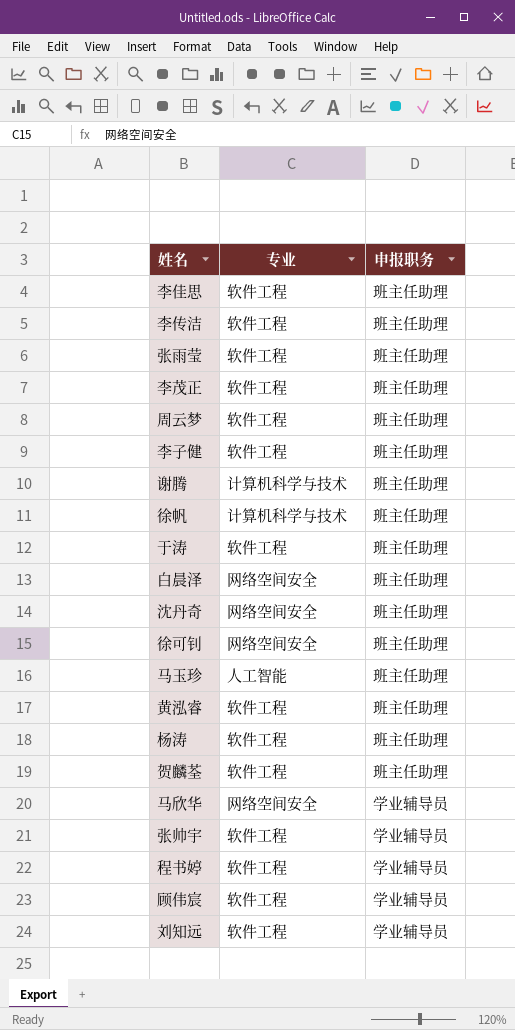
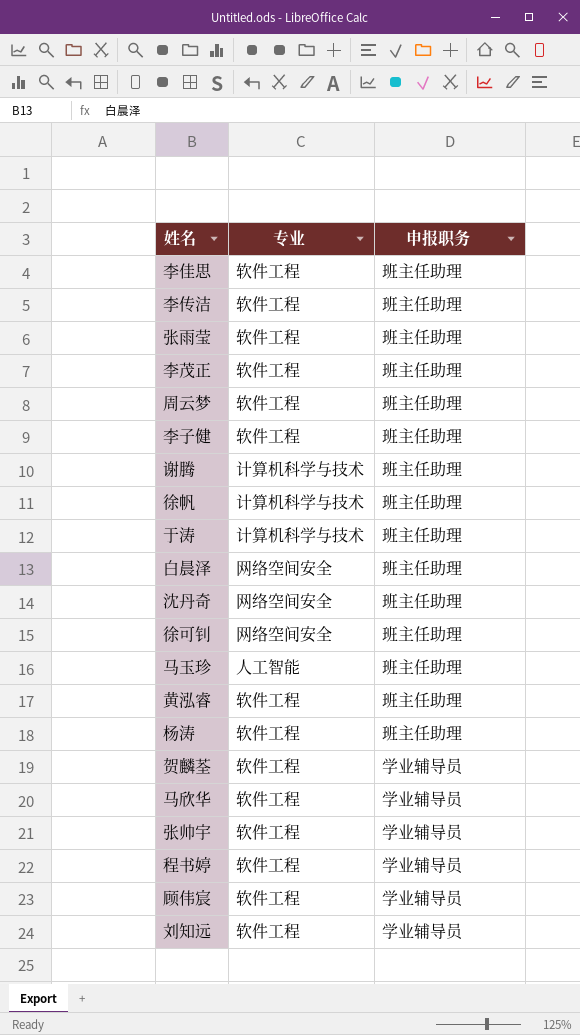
于涛 | 专业: 软件工程 -> 计算机科学与技术
贺麟荃 | 申报职务: 班主任助理 -> 学业辅导员
马欣华 | 专业: 网络空间安全 -> 软件工程

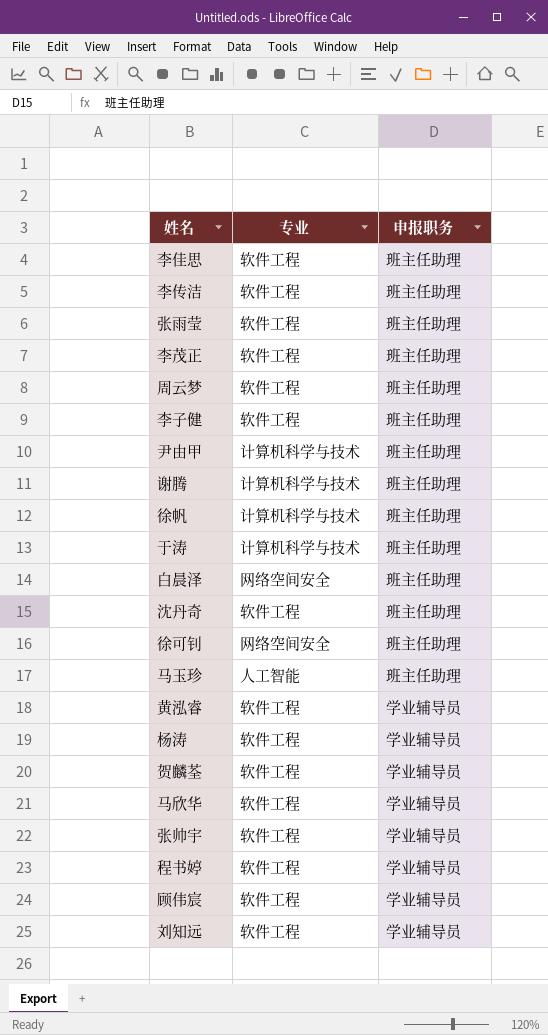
row 尹由甲: none -> 计算机科学与技术 | 班主任助理
沈丹奇 | 专业: 网络空间安全 -> 软件工程
黄泓睿 | 申报职务: 班主任助理 -> 学业辅导员
杨涛 | 申报职务: 班主任助理 -> 学业辅导员

